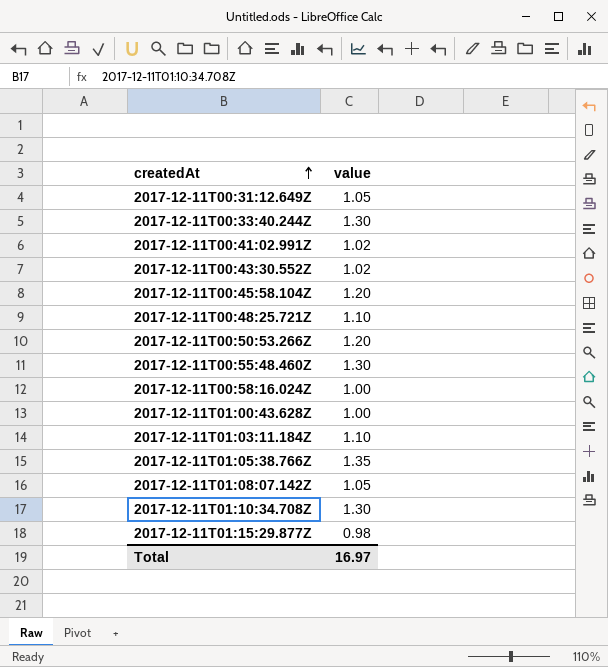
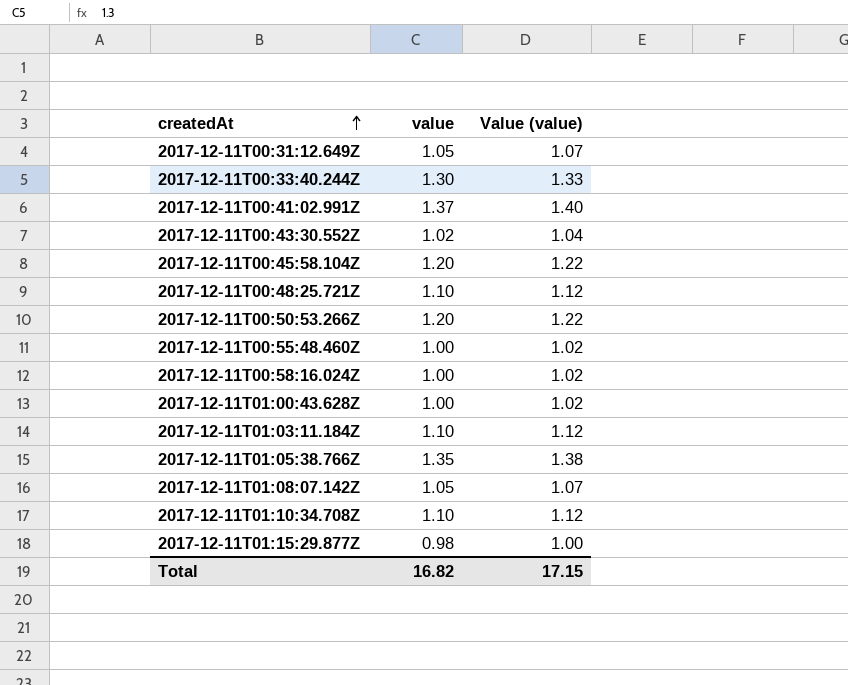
column Value (value) | formula: none -> [value] * 1.02
2017-12-11T00:41:02.991Z | value: 1.02 -> 1.37
2017-12-11T00:55:48.460Z | value: 1.30 -> 1.00
2017-12-11T01:10:34.708Z | value: 1.30 -> 1.10
Total | value: 16.97 -> 16.82

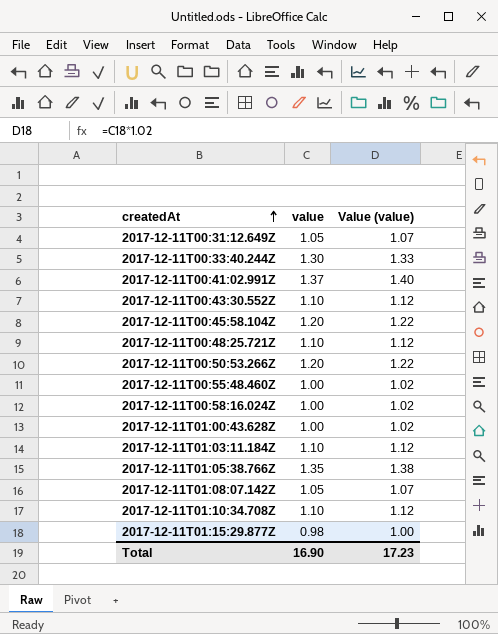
2017-12-11T00:43:30.552Z | value: 1.02 -> 1.10
2017-12-11T00:43:30.552Z | Value (value): 1.04 -> 1.12
Total | value: 16.82 -> 16.90
Total | Value (value): 17.15 -> 17.23

